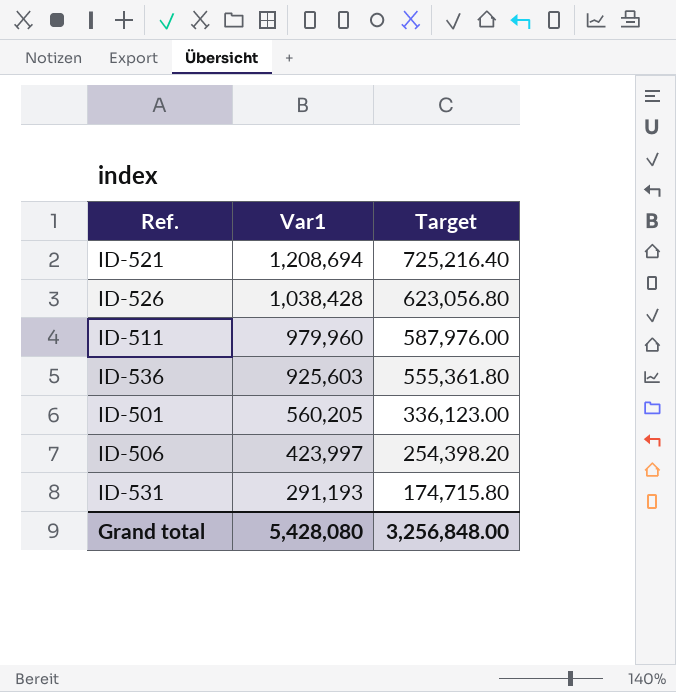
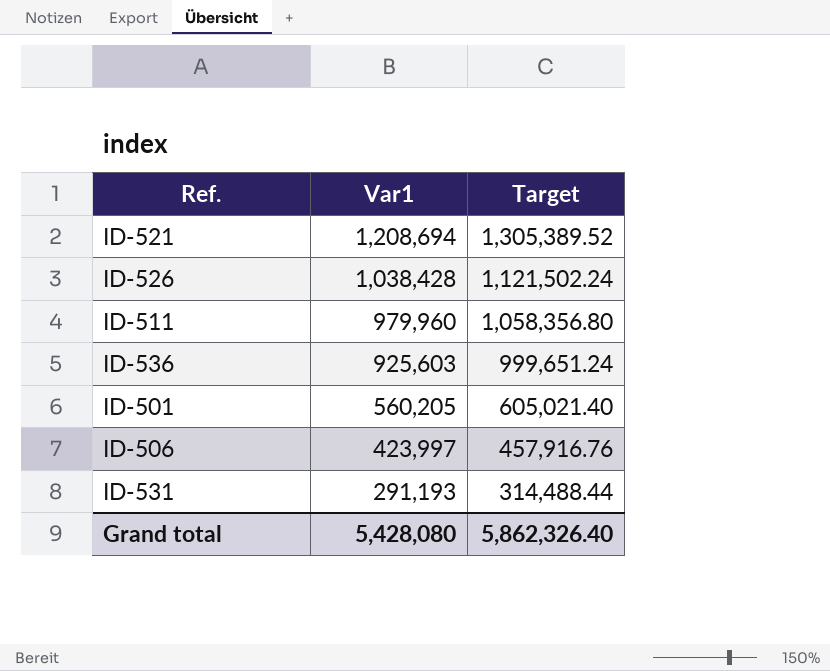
column Target | formula: [Var1] * 0.6 -> [Var1] * 1.08
Grand total | Target: 3,256,848.00 -> 5,862,326.40

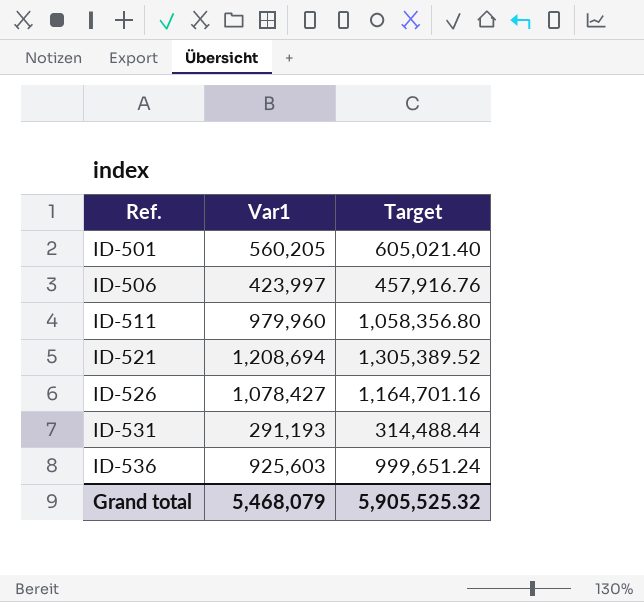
row order: Var1 descending -> Ref. ascending
ID-526 | Var1: 1,038,428 -> 1,078,427
ID-526 | Target: 1,121,502.24 -> 1,164,701.16
Grand total | Var1: 5,428,080 -> 5,468,079
Grand total | Target: 5,862,326.40 -> 5,905,525.32

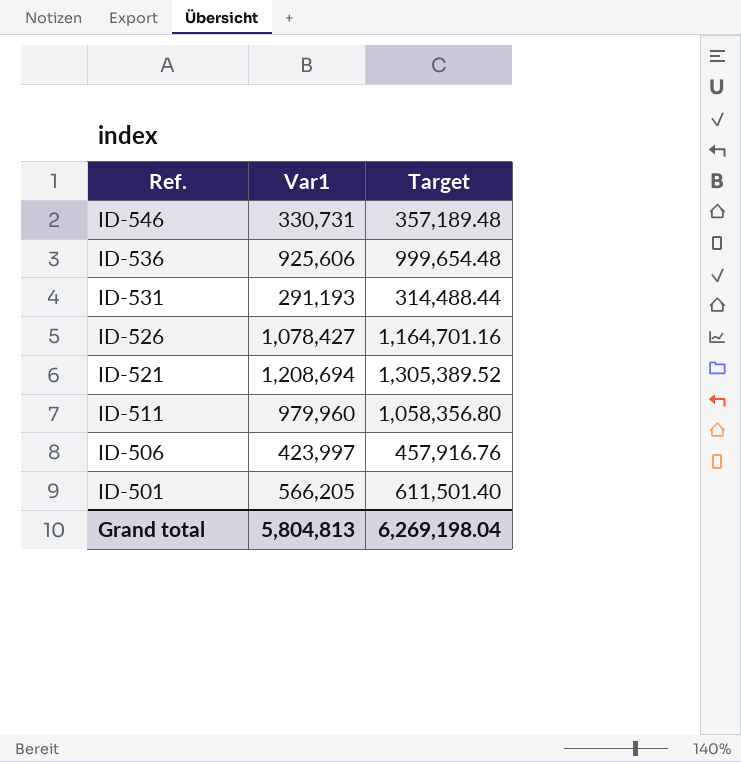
row order: Ref. ascending -> Ref. descending
row ID-546: none -> 330,731 | 357,189.48
ID-536 | Var1: 925,603 -> 925,606
ID-536 | Target: 999,651.24 -> 999,654.48
ID-501 | Var1: 560,205 -> 566,205
ID-501 | Target: 605,021.40 -> 611,501.40
Grand total | Var1: 5,468,079 -> 5,804,813
Grand total | Target: 5,905,525.32 -> 6,269,198.04

